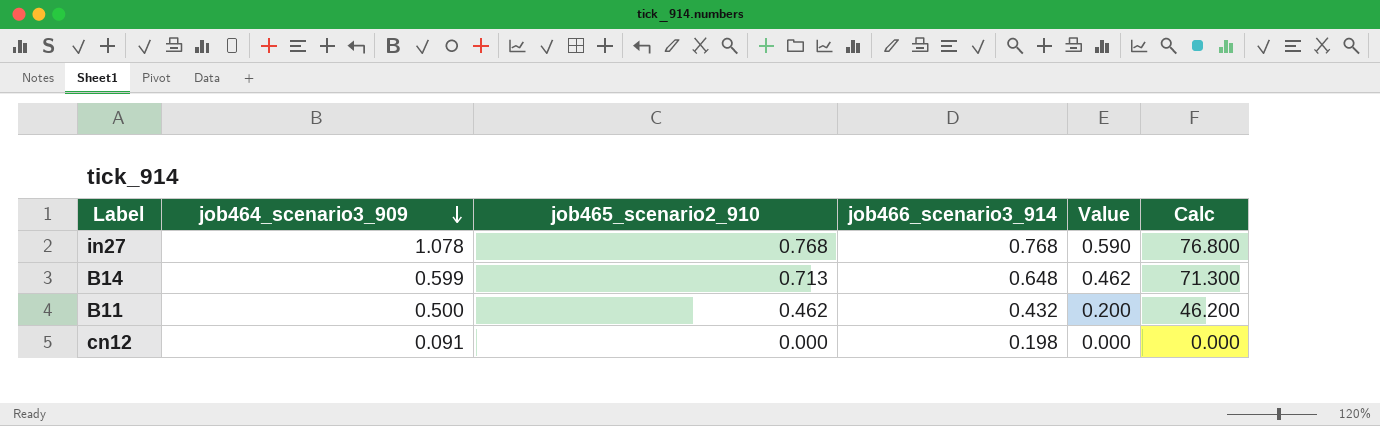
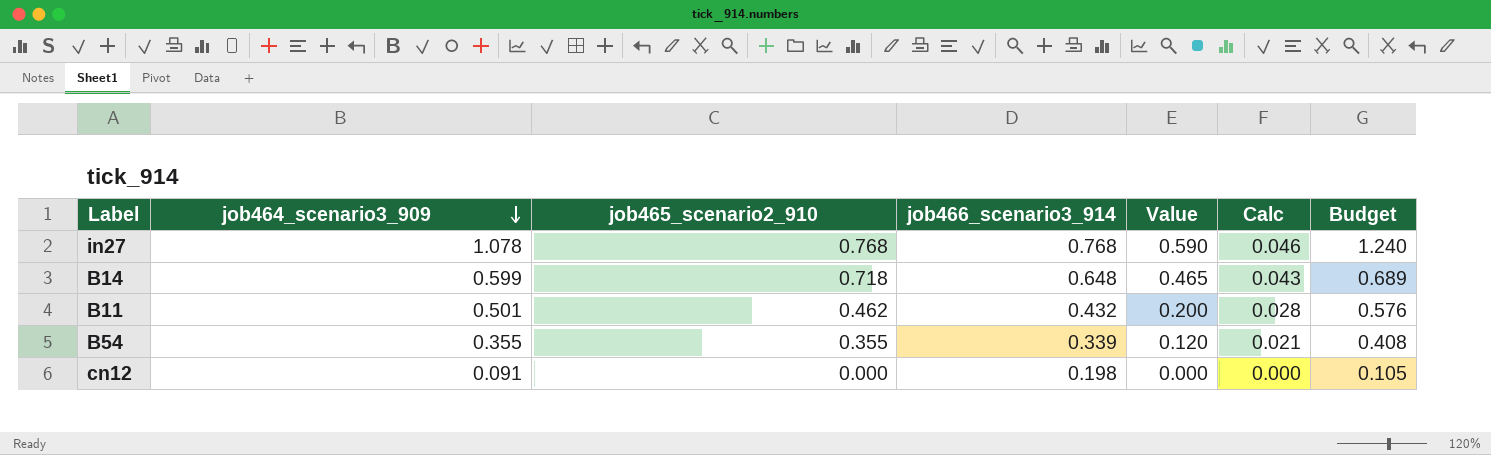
column Calc | formula: [job465_scenario2_910] * 100 -> [job465_scenario2_910] * 0.06
column Budget | formula: none -> [job464_scenario3_909] * 1.15
B14 | job465_scenario2_910: 0.713 -> 0.718
B14 | Value: 0.462 -> 0.465
B11 | job464_scenario3_909: 0.500 -> 0.501
row B54: none -> 0.355 | 0.355 | 0.339 | 0.120 | 0.021 | 0.408

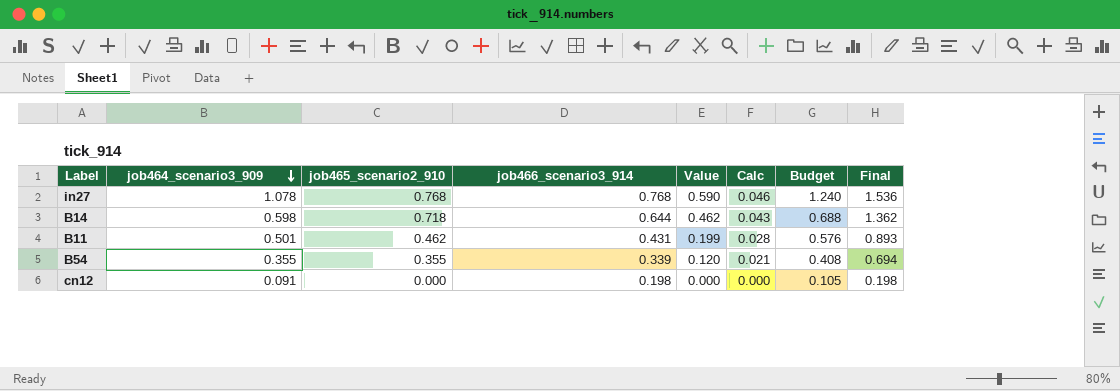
column Final | formula: none -> [job465_scenario2_910] + [job466_scenario3_914]
B14 | job464_scenario3_909: 0.599 -> 0.598
B14 | job466_scenario3_914: 0.648 -> 0.644
B14 | Value: 0.465 -> 0.462
B14 | Budget: 0.689 -> 0.688
B11 | job466_scenario3_914: 0.432 -> 0.431
B11 | Value: 0.200 -> 0.199

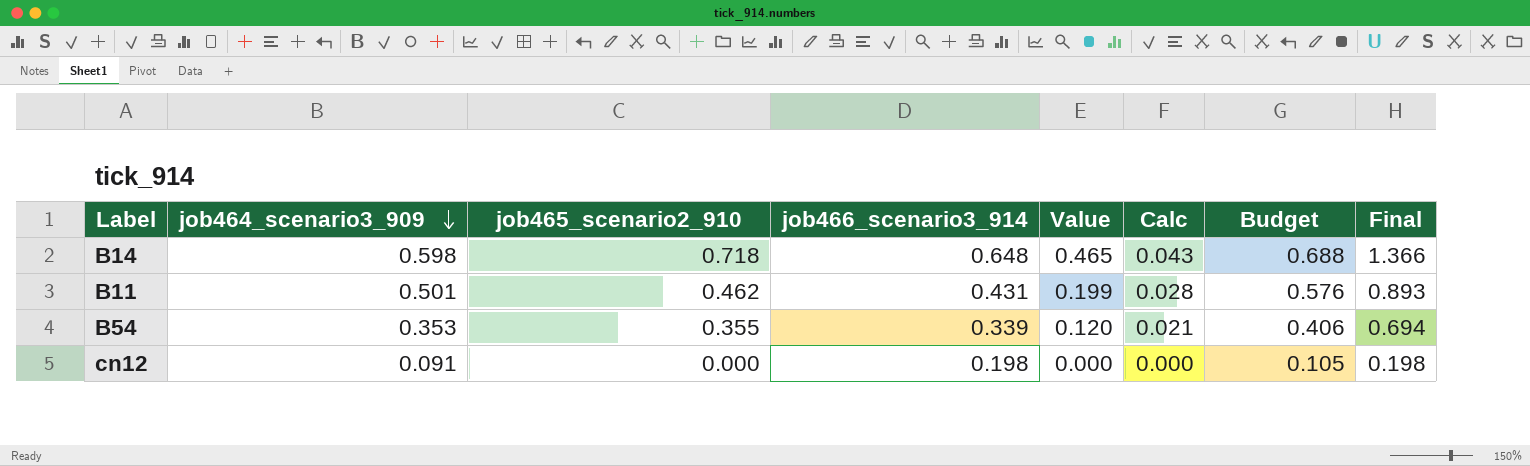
row in27: 1.078 | 0.768 | 0.768 | 0.590 | 0.046 | 1.240 | 1.536 -> none
B14 | job466_scenario3_914: 0.644 -> 0.648
B14 | Value: 0.462 -> 0.465
B14 | Final: 1.362 -> 1.366
B54 | job464_scenario3_909: 0.355 -> 0.353
B54 | Budget: 0.408 -> 0.406

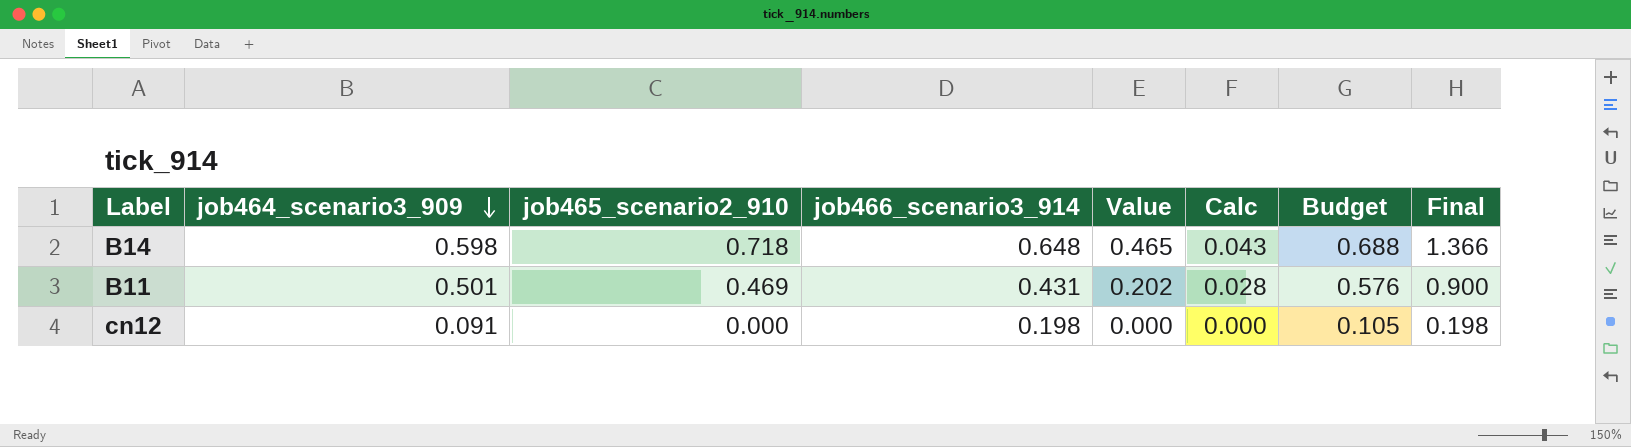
row B54: 0.353 | 0.355 | 0.339 | 0.120 | 0.021 | 0.406 | 0.694 -> none
B11 | job465_scenario2_910: 0.462 -> 0.469
B11 | Value: 0.199 -> 0.202
B11 | Final: 0.893 -> 0.900

